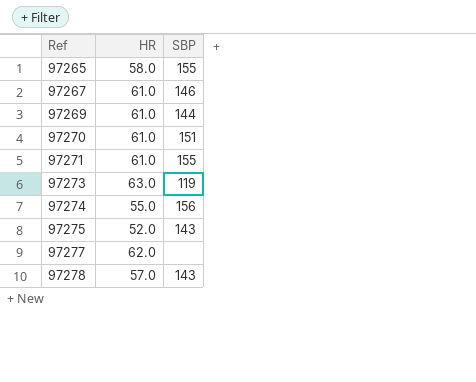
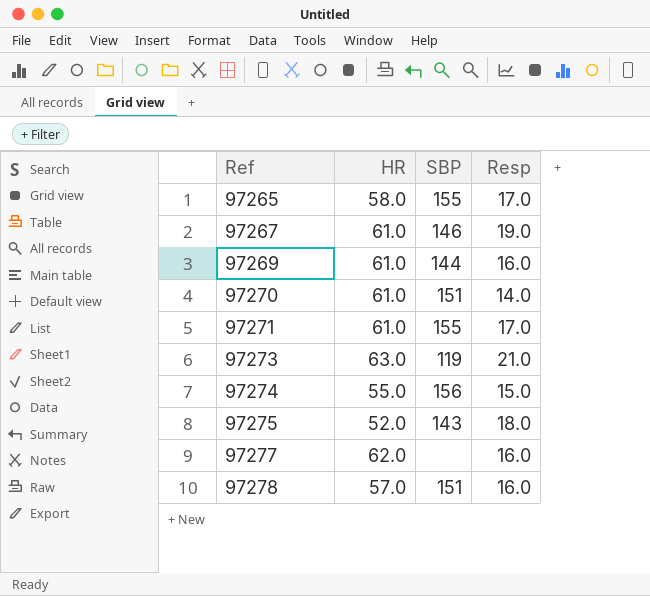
column Resp | position: none -> 4
97278 | SBP: 143 -> 151

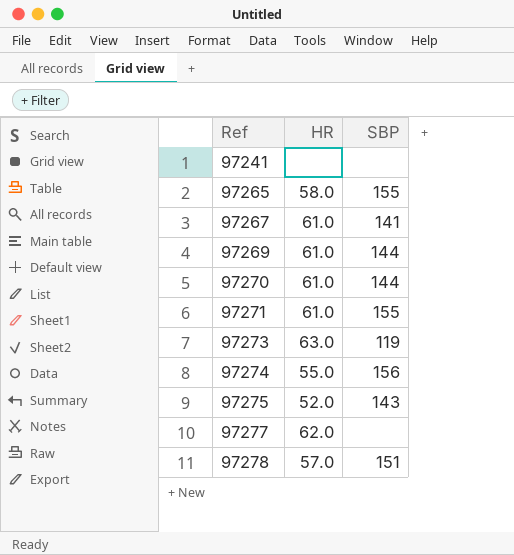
column Resp | position: 4 -> none
row 97241: none -> none | none
97267 | SBP: 146 -> 141
97270 | SBP: 151 -> 144

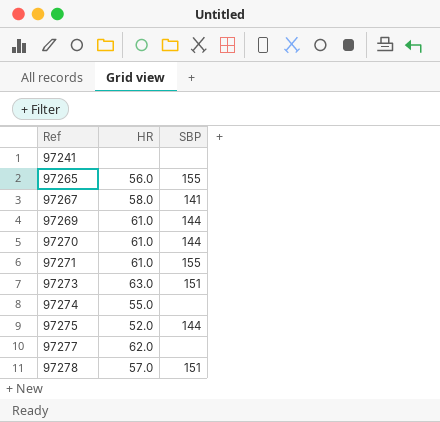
97265 | HR: 58.0 -> 56.0
97267 | HR: 61.0 -> 58.0
97273 | SBP: 119 -> 151
97274 | SBP: 156 -> none
97275 | SBP: 143 -> 144

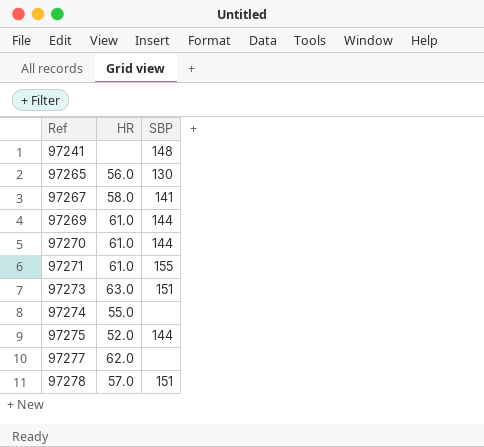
97241 | SBP: none -> 148
97265 | SBP: 155 -> 130

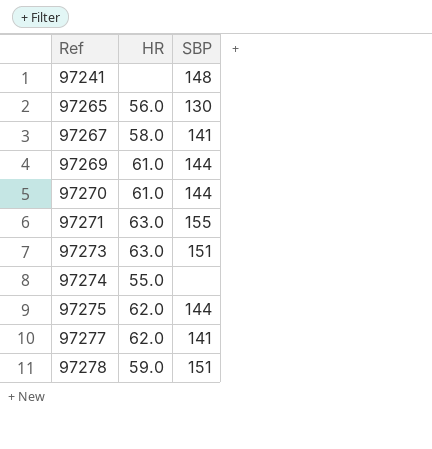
97271 | HR: 61.0 -> 63.0
97275 | HR: 52.0 -> 62.0
97277 | SBP: none -> 141
97278 | HR: 57.0 -> 59.0

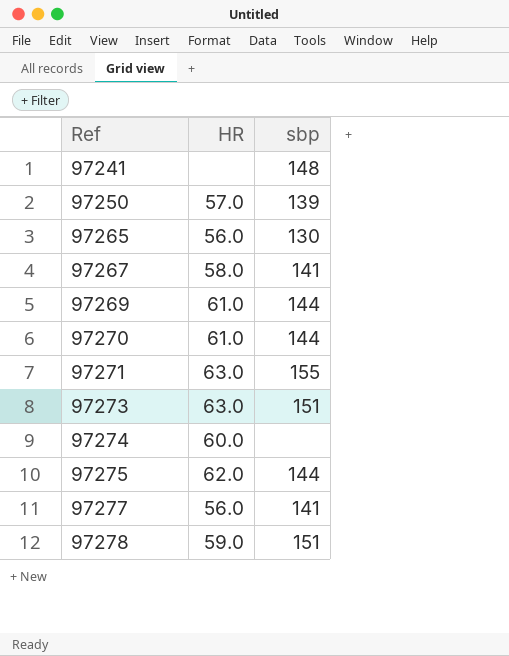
column name: SBP -> sbp
row 97250: none -> 57.0 | 139
97274 | HR: 55.0 -> 60.0
97277 | HR: 62.0 -> 56.0

